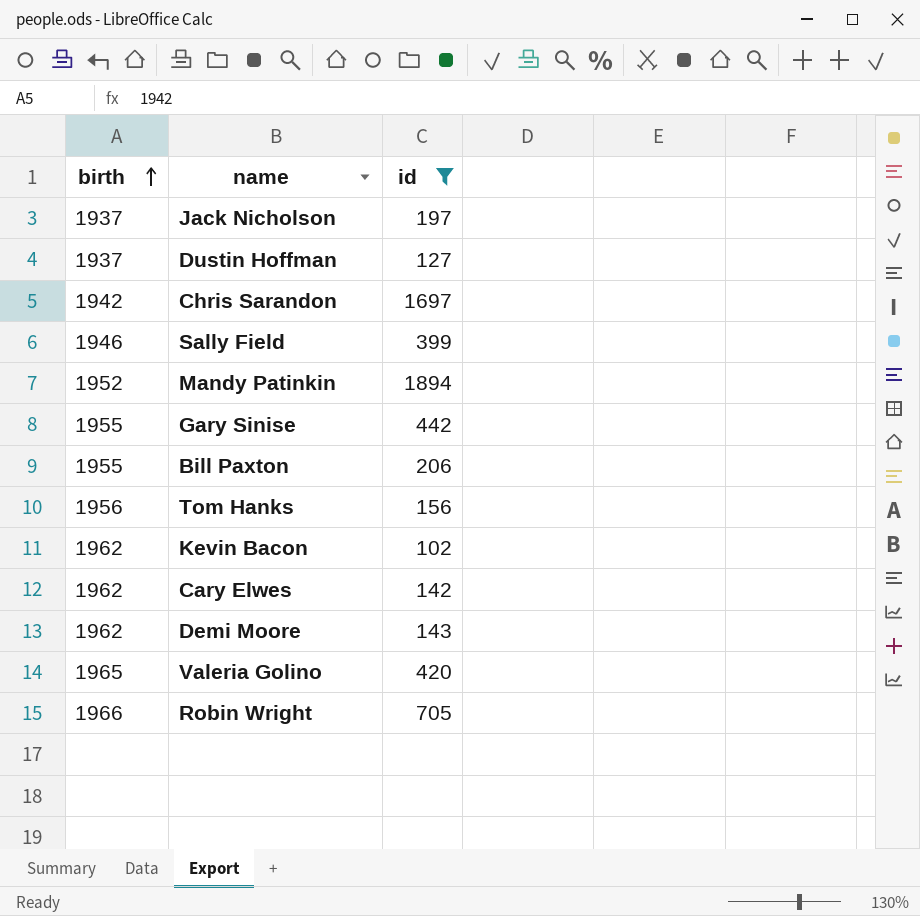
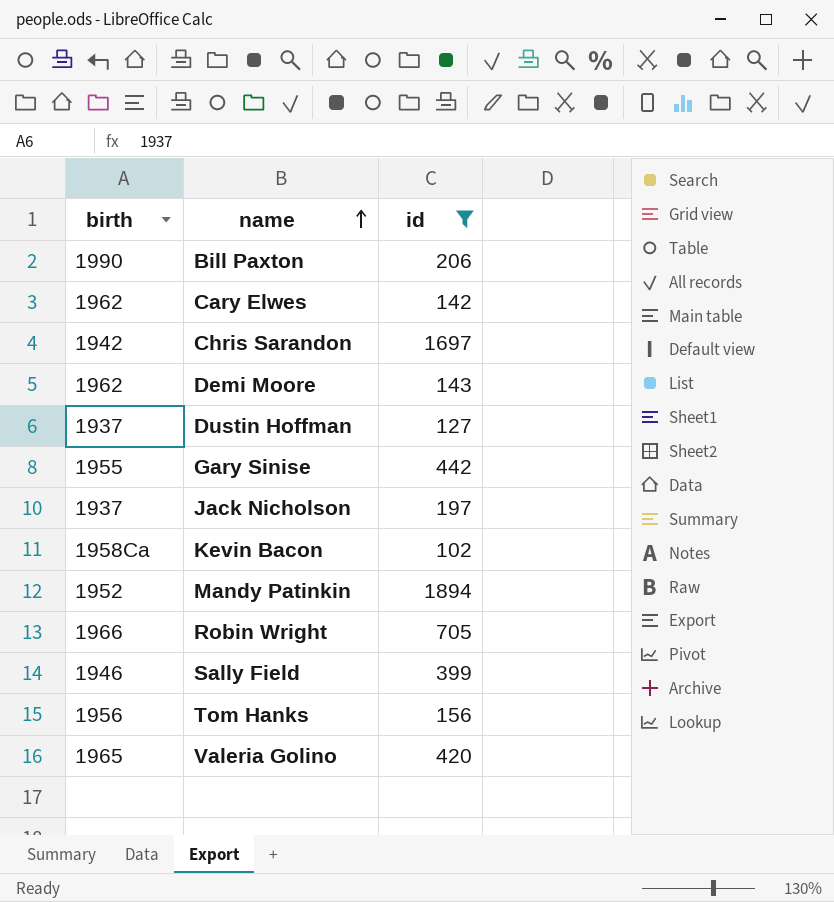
row order: birth ascending -> name ascending
Bill Paxton | birth: 1955 -> 1990
Kevin Bacon | birth: 1962 -> 1958Ca

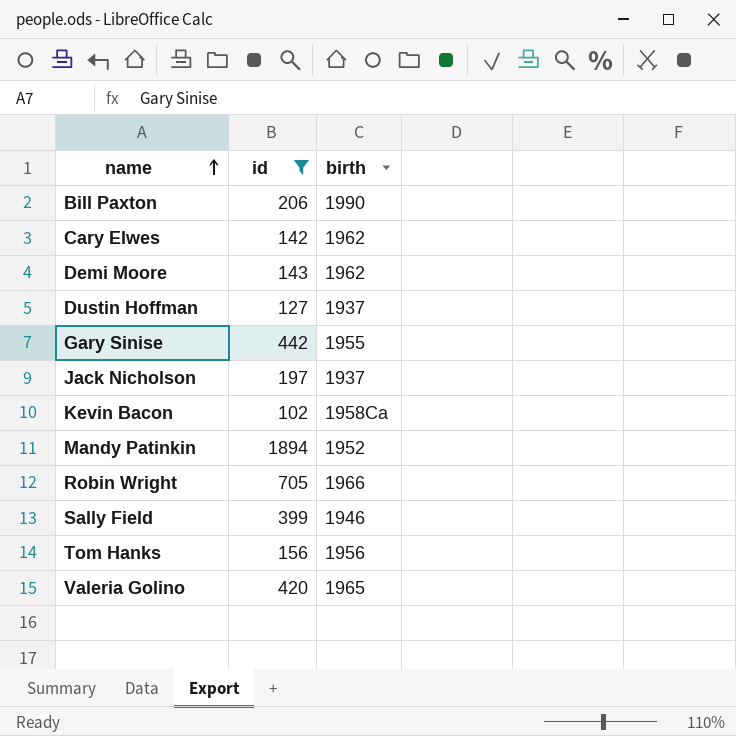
column birth | position: 1 -> 3
row Chris Sarandon: 1942 | 1697 -> none

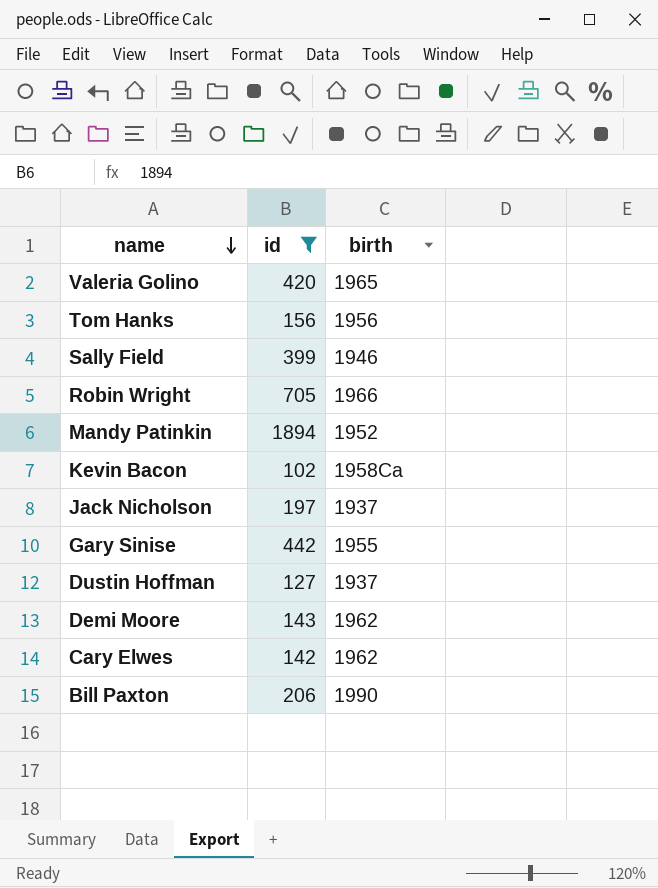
row order: name ascending -> name descending

